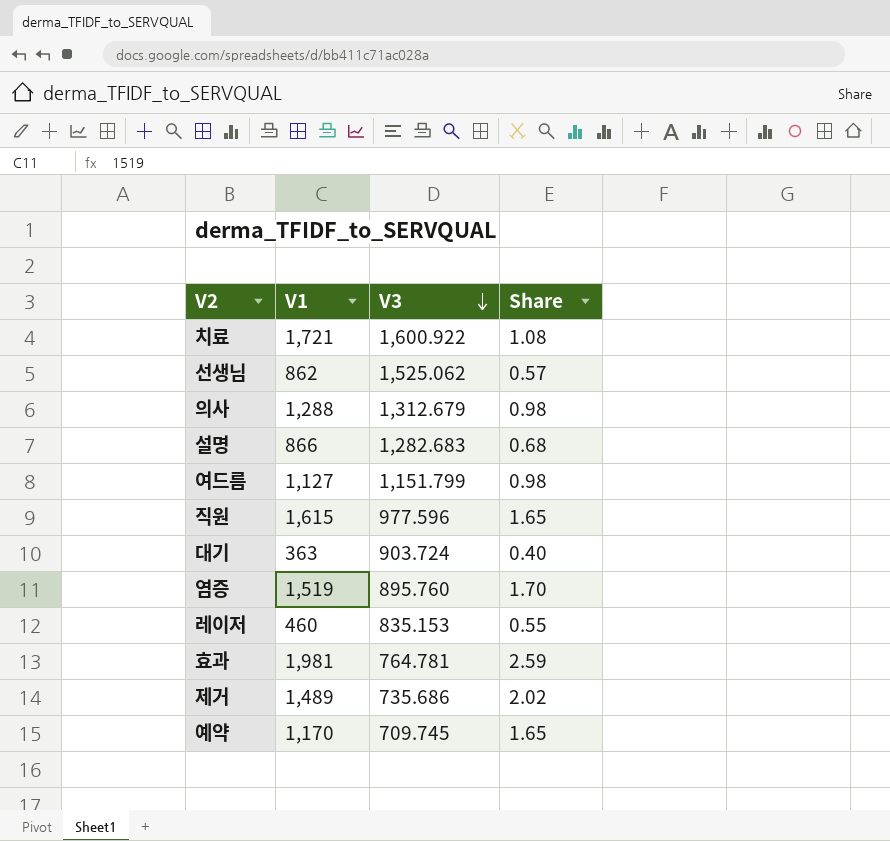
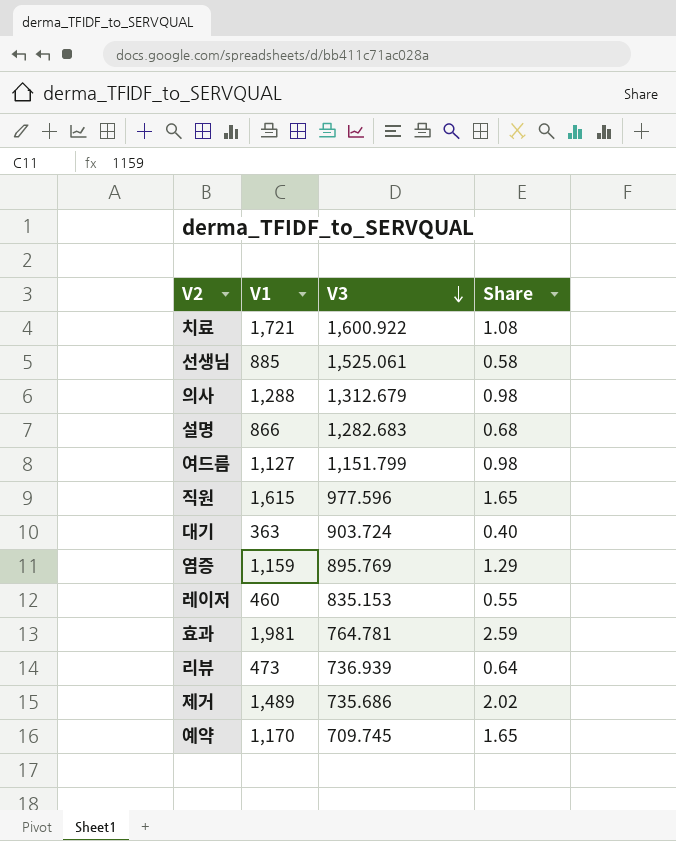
선생님 | V1: 862 -> 885
선생님 | V3: 1,525.062 -> 1,525.061
선생님 | Share: 0.57 -> 0.58
염증 | V1: 1,519 -> 1,159
염증 | V3: 895.760 -> 895.769
염증 | Share: 1.70 -> 1.29
row 리뷰: none -> 473 | 736.939 | 0.64

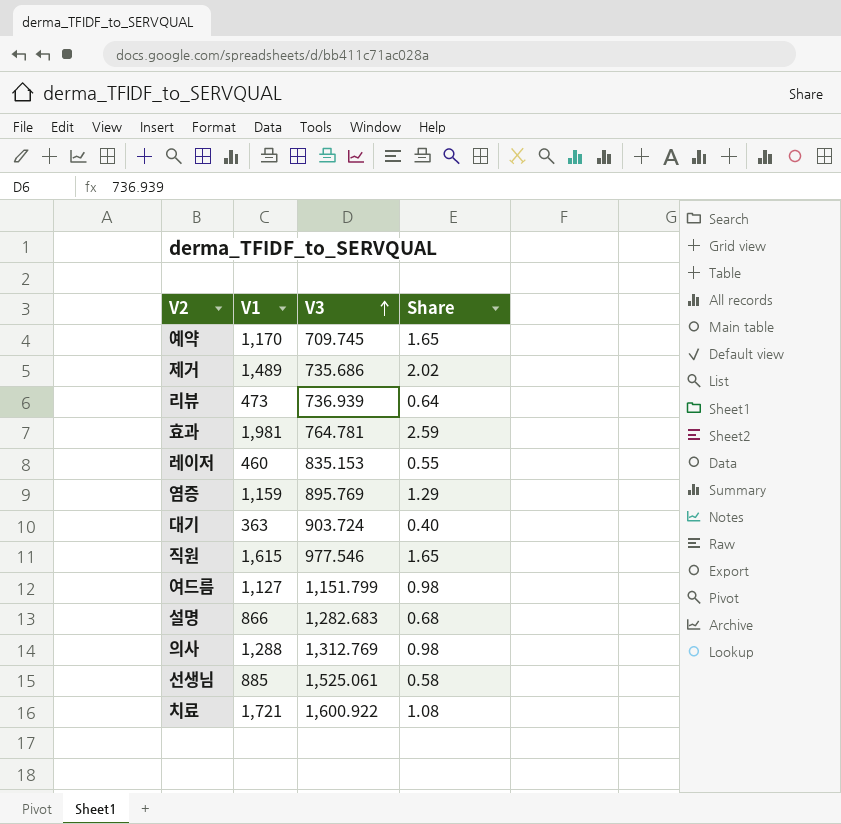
row order: V3 descending -> V3 ascending
직원 | V3: 977.596 -> 977.546
의사 | V3: 1,312.679 -> 1,312.769

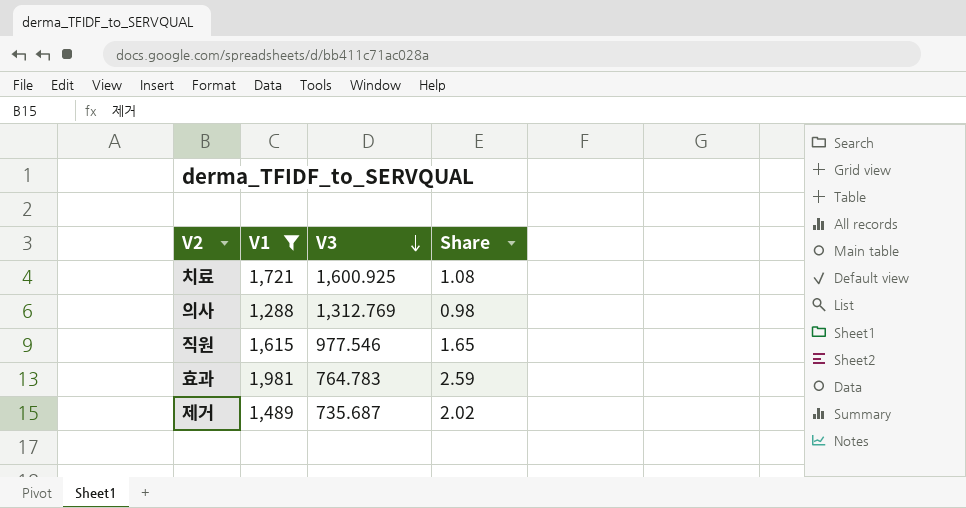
filter: none -> V1 >= 1,288
row order: V3 ascending -> V3 descending
치료 | V3: 1,600.922 -> 1,600.925
효과 | V3: 764.781 -> 764.783
제거 | V3: 735.686 -> 735.687

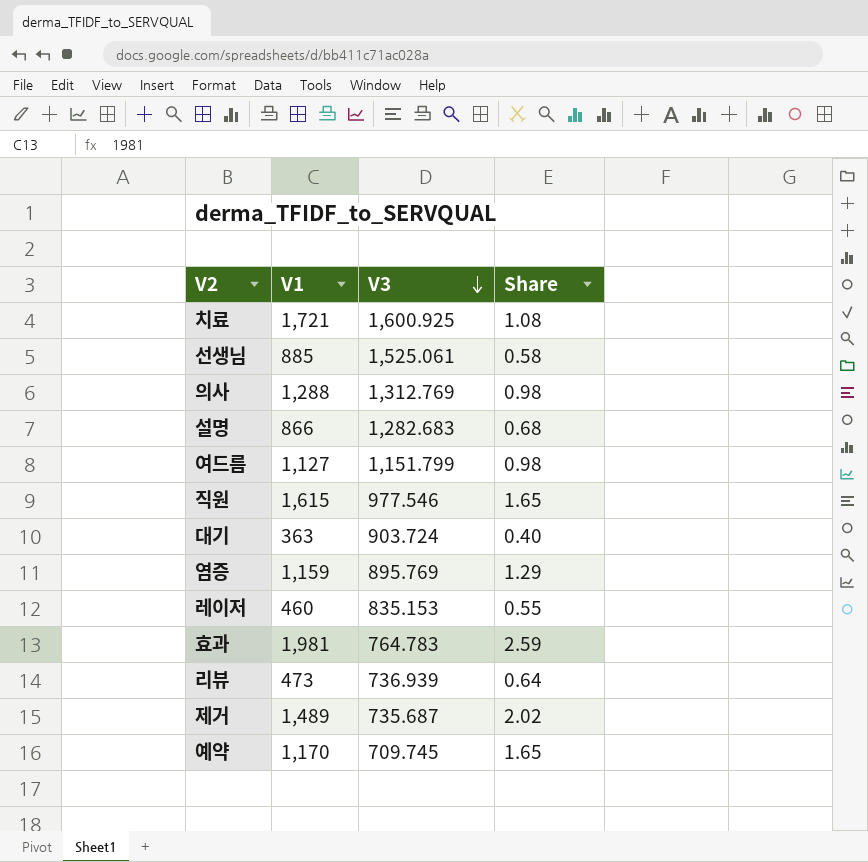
filter: V1 >= 1,288 -> none

